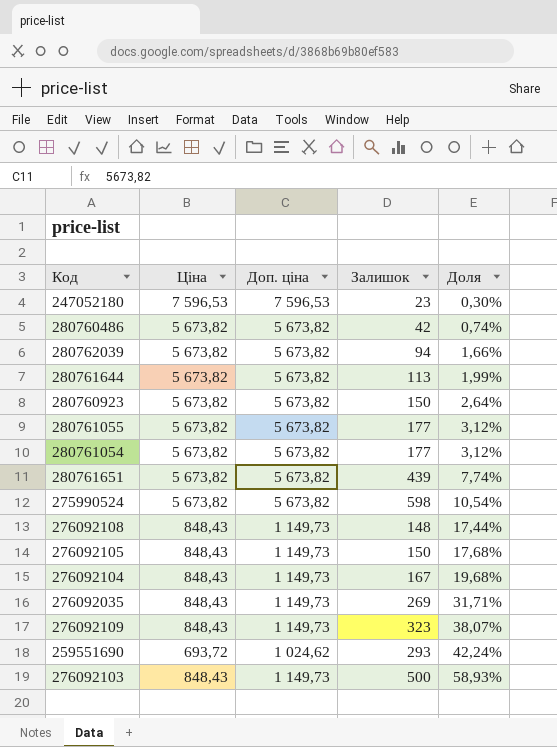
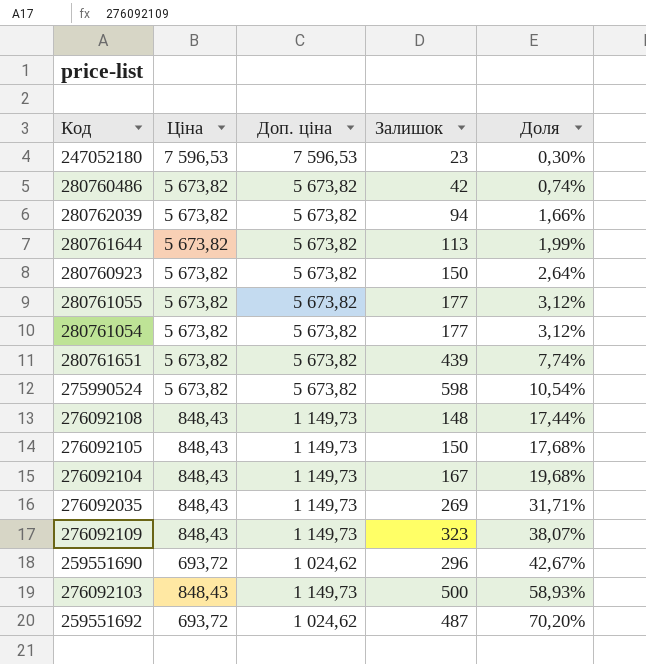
259551690 | Залишок: 293 -> 296
259551690 | Доля: 42,24% -> 42,67%
row 259551692: none -> 693,72 | 1 024,62 | 487 | 70,20%

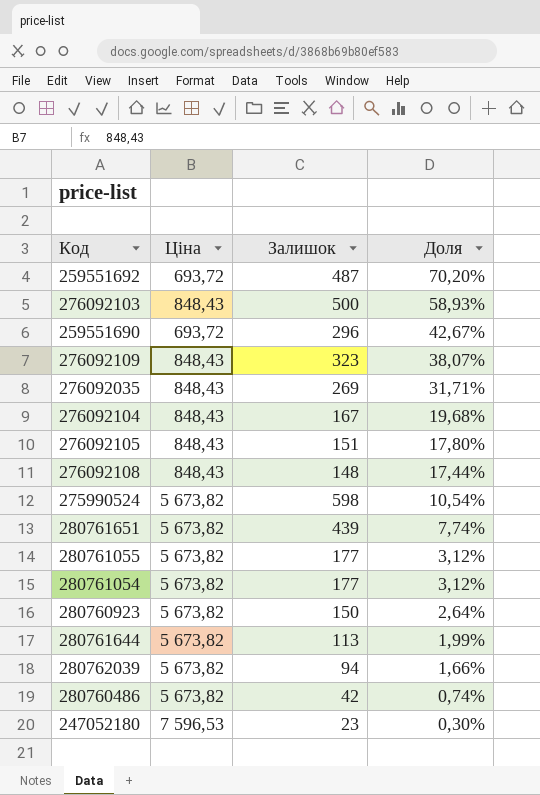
row order: Доля ascending -> Доля descending
column Доп. ціна | position: 3 -> none
276092105 | Залишок: 150 -> 151
276092105 | Доля: 17,68% -> 17,80%

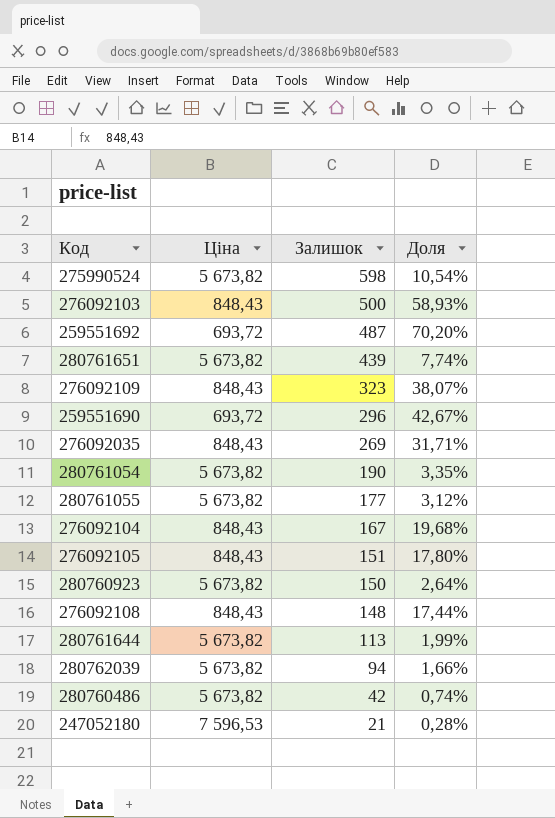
row order: Доля descending -> Залишок descending
280761054 | Залишок: 177 -> 190
280761054 | Доля: 3,12% -> 3,35%
247052180 | Залишок: 23 -> 21
247052180 | Доля: 0,30% -> 0,28%

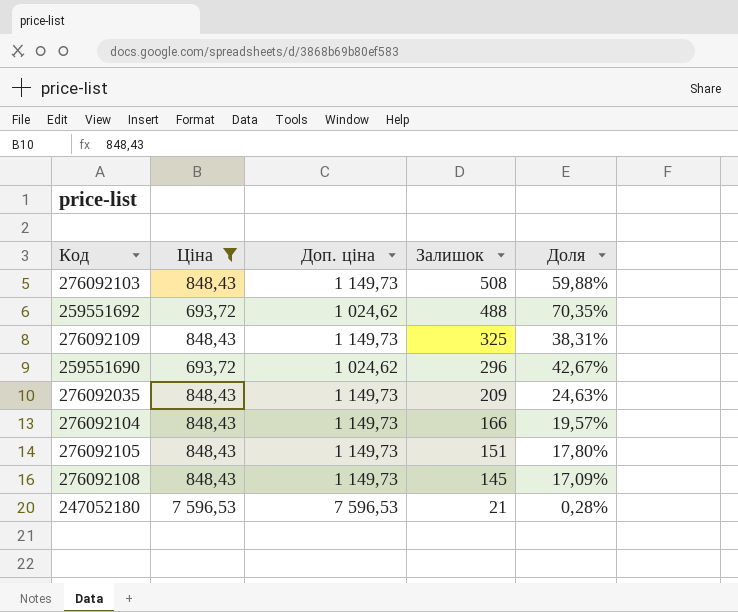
filter: none -> Ціна != 5 673,82
column Доп. ціна | position: none -> 3
276092103 | Залишок: 500 -> 508
276092103 | Доля: 58,93% -> 59,88%
259551692 | Залишок: 487 -> 488
259551692 | Доля: 70,20% -> 70,35%
276092109 | Залишок: 323 -> 325
276092109 | Доля: 38,07% -> 38,31%
276092035 | Залишок: 269 -> 209
276092035 | Доля: 31,71% -> 24,63%
276092104 | Залишок: 167 -> 166
276092104 | Доля: 19,68% -> 19,57%
276092108 | Залишок: 148 -> 145
276092108 | Доля: 17,44% -> 17,09%

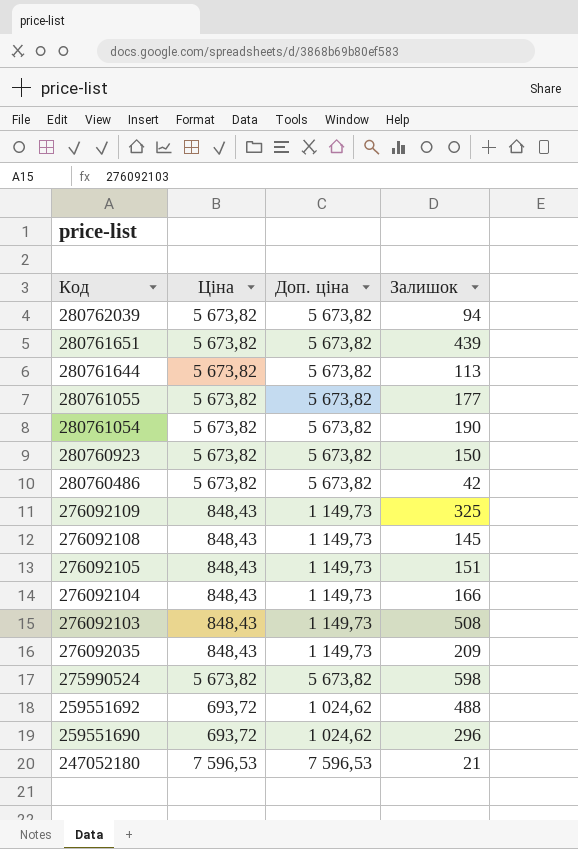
filter: Ціна != 5 673,82 -> none
row order: Залишок descending -> Код descending
column Доля | formula: [Залишок] / [Ціна] -> none

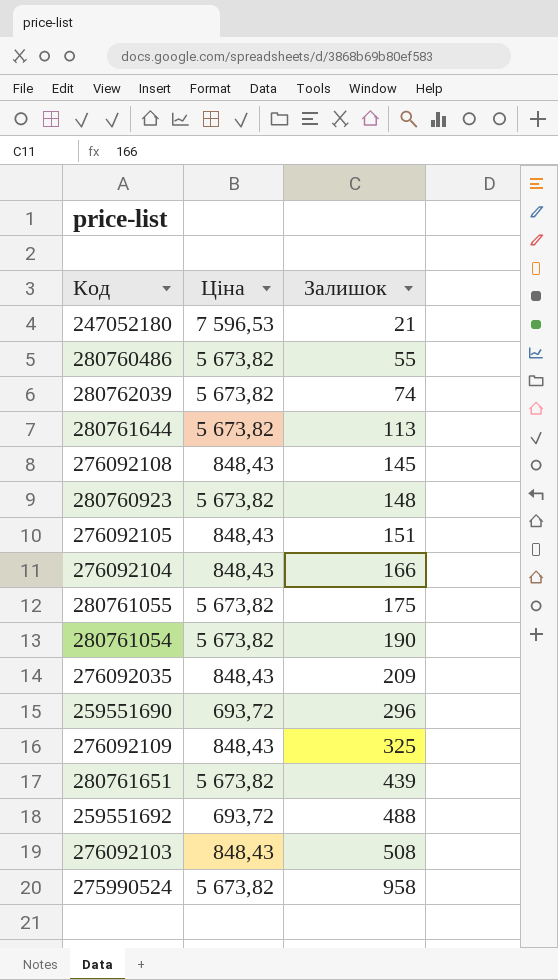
row order: Код descending -> Залишок ascending
column Доп. ціна | position: 3 -> none
280760486 | Залишок: 42 -> 55
280762039 | Залишок: 94 -> 74
280760923 | Залишок: 150 -> 148
280761055 | Залишок: 177 -> 175
275990524 | Залишок: 598 -> 958

